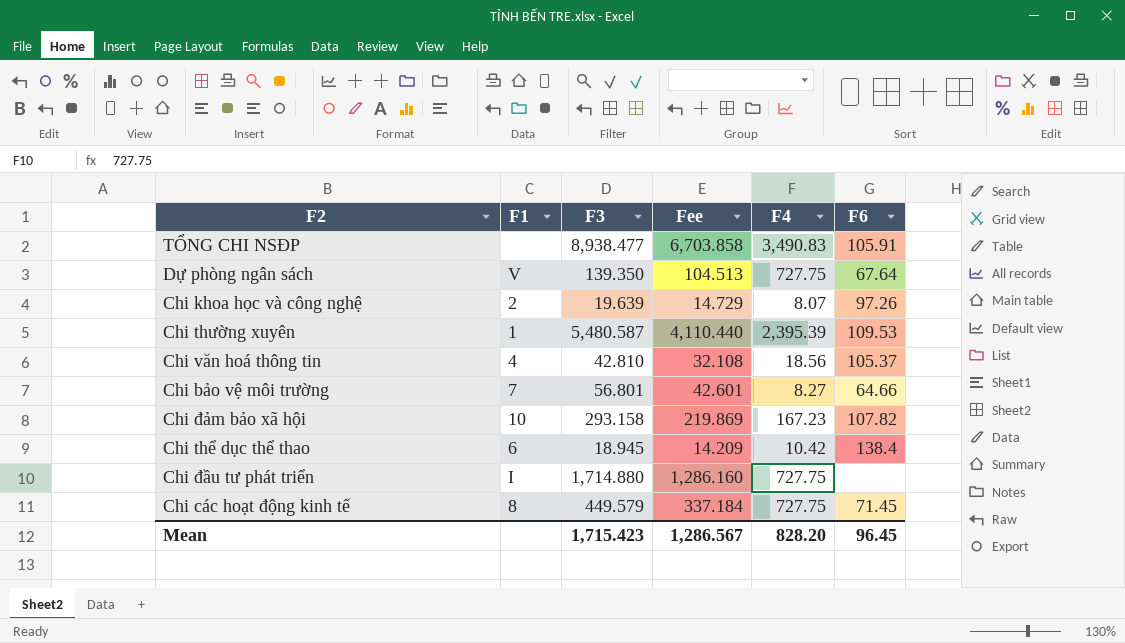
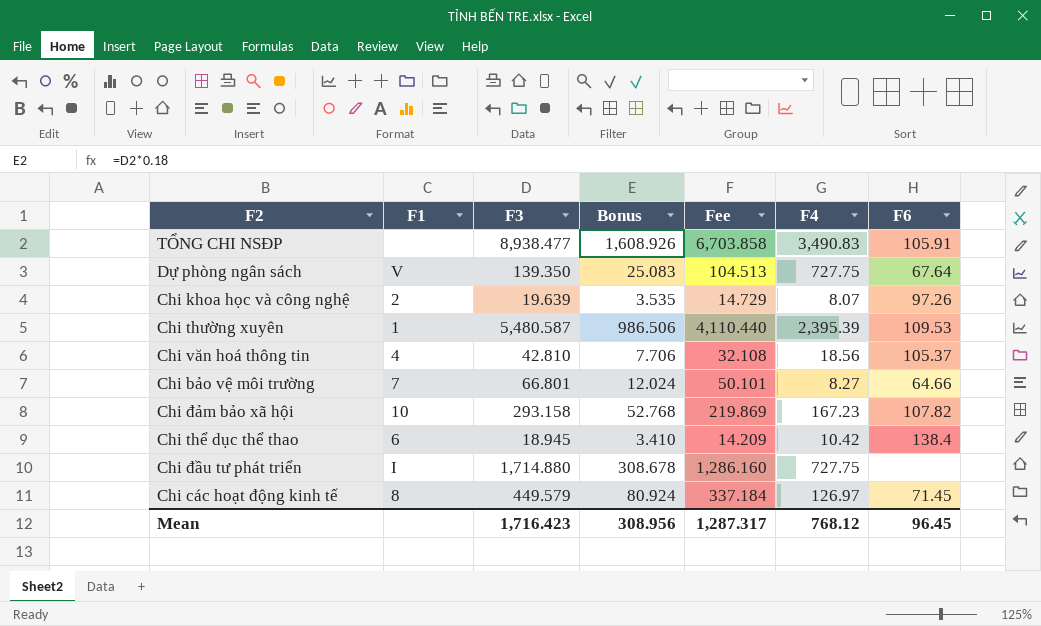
column Bonus | formula: none -> [F3] * 0.18
Chi bảo vệ môi trường | F3: 56.801 -> 66.801
Chi bảo vệ môi trường | Fee: 42.601 -> 50.101
Chi các hoạt động kinh tế | F4: 727.75 -> 126.97
Mean | F3: 1,715.423 -> 1,716.423
Mean | Fee: 1,286.567 -> 1,287.317
Mean | F4: 828.20 -> 768.12

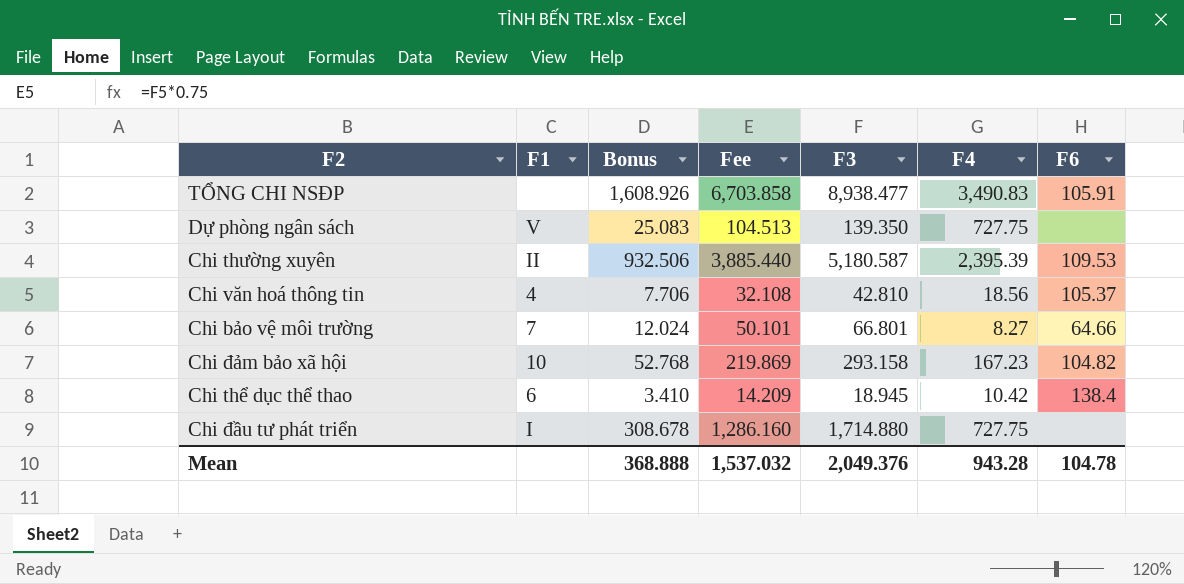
column F3 | position: 3 -> 5
row Chi khoa học và công nghệ: 2 | 19.639 | 3.535 | 14.729 | 8.07 | 97.26 -> none
row Chi các hoạt động kinh tế: 8 | 449.579 | 80.924 | 337.184 | 126.97 | 71.45 -> none
Dự phòng ngân sách | F6: 67.64 -> none
Chi thường xuyên | F1: 1 -> II
Chi thường xuyên | Bonus: 986.506 -> 932.506
Chi thường xuyên | Fee: 4,110.440 -> 3,885.440
Chi thường xuyên | F3: 5,480.587 -> 5,180.587
Chi đảm bảo xã hội | F6: 107.82 -> 104.82
Mean | Bonus: 308.956 -> 368.888
Mean | Fee: 1,287.317 -> 1,537.032
Mean | F3: 1,716.423 -> 2,049.376
Mean | F4: 768.12 -> 943.28
Mean | F6: 96.45 -> 104.78

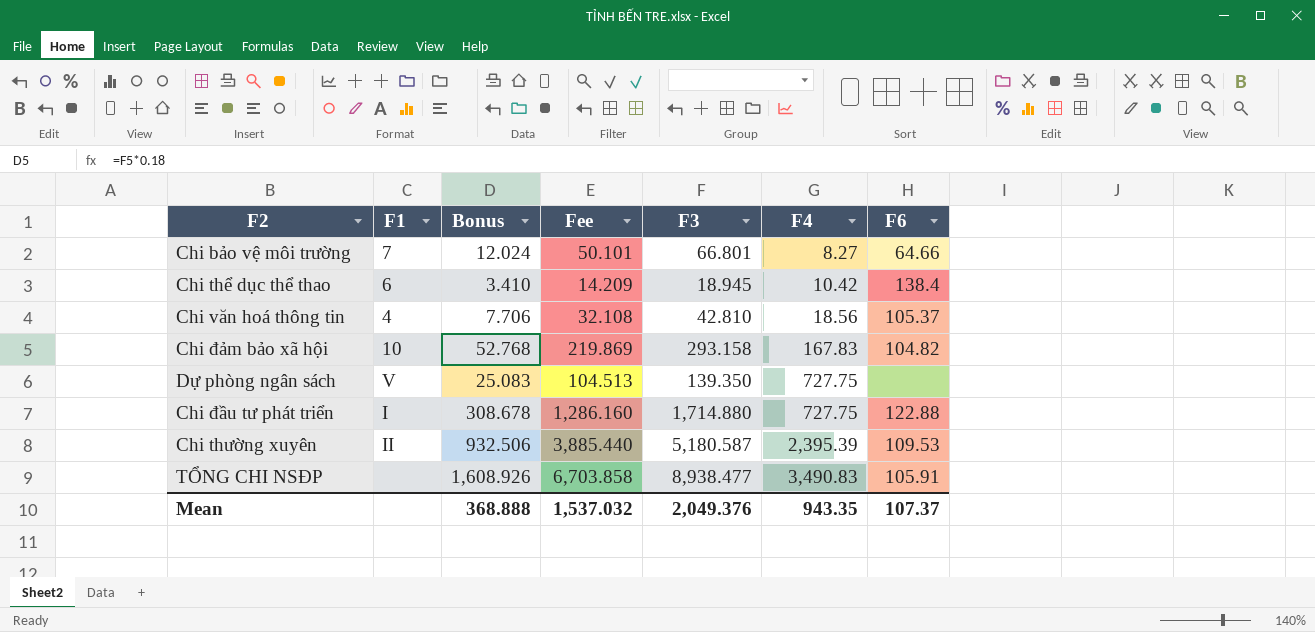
row order: none -> F4 ascending
Chi đảm bảo xã hội | F4: 167.23 -> 167.83
Chi đầu tư phát triển | F6: none -> 122.88
Mean | F4: 943.28 -> 943.35
Mean | F6: 104.78 -> 107.37

